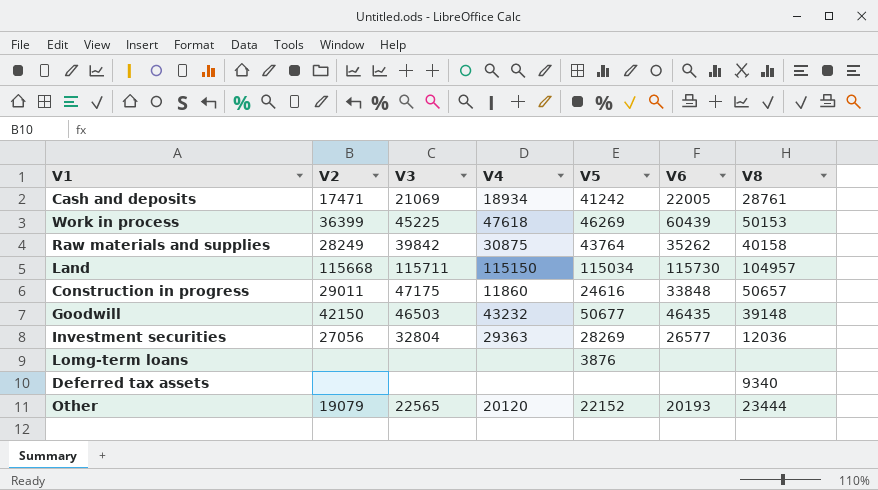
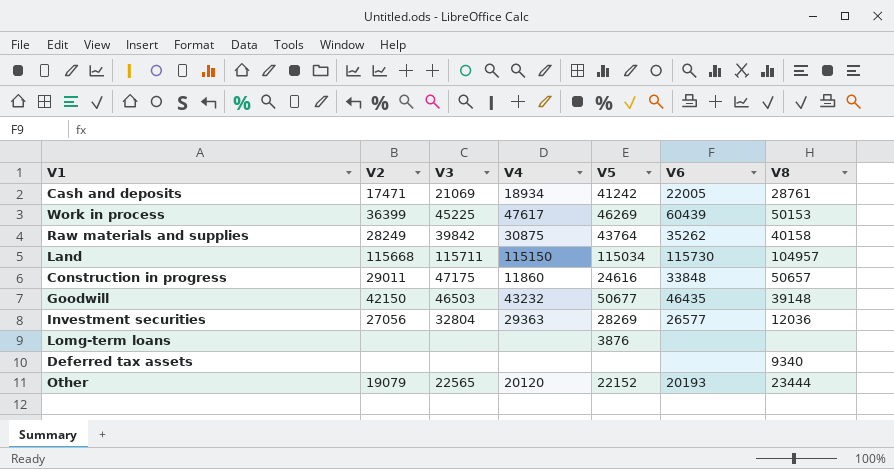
Work in process | V4: 47618 -> 47617

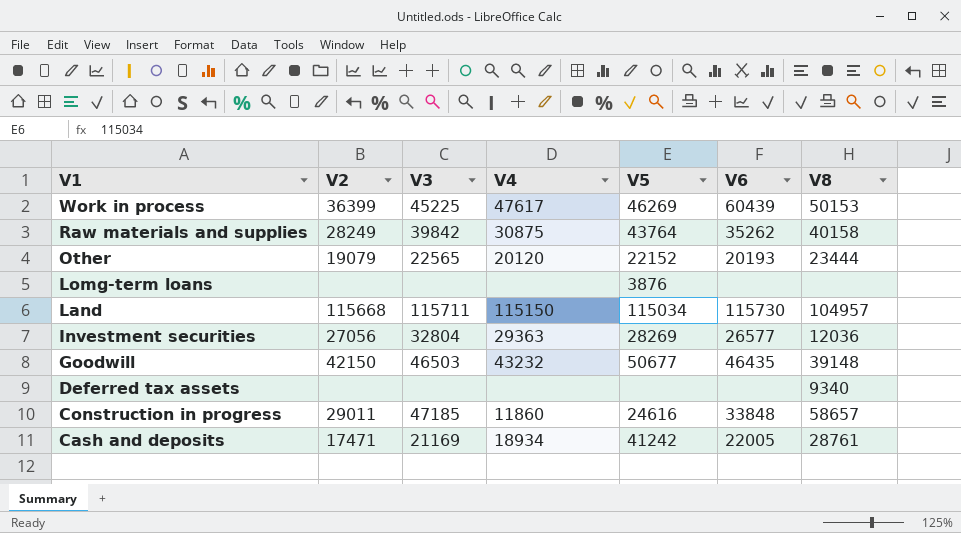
row order: none -> V1 descending
Construction in progress | V3: 47175 -> 47185
Construction in progress | V8: 50657 -> 58657
Cash and deposits | V3: 21069 -> 21169

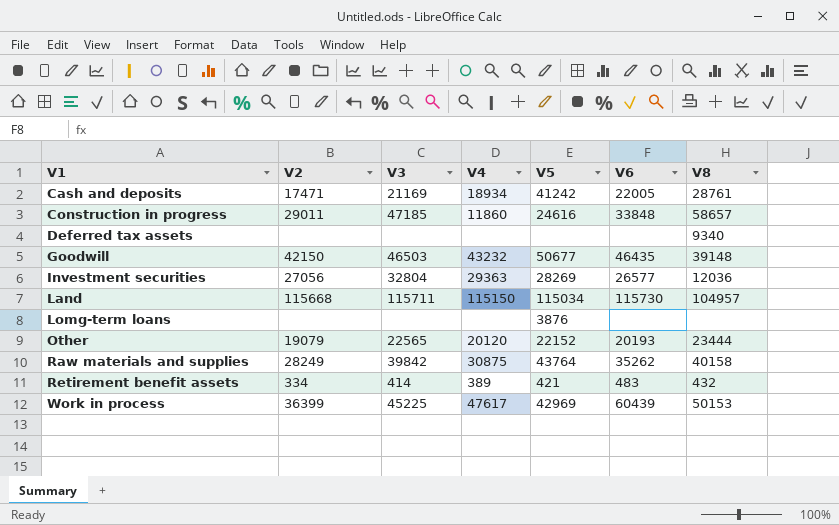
row order: V1 descending -> V1 ascending
row Retirement benefit assets: none -> 334 | 414 | 389 | 421 | 483 | 432
Work in process | V5: 46269 -> 42969

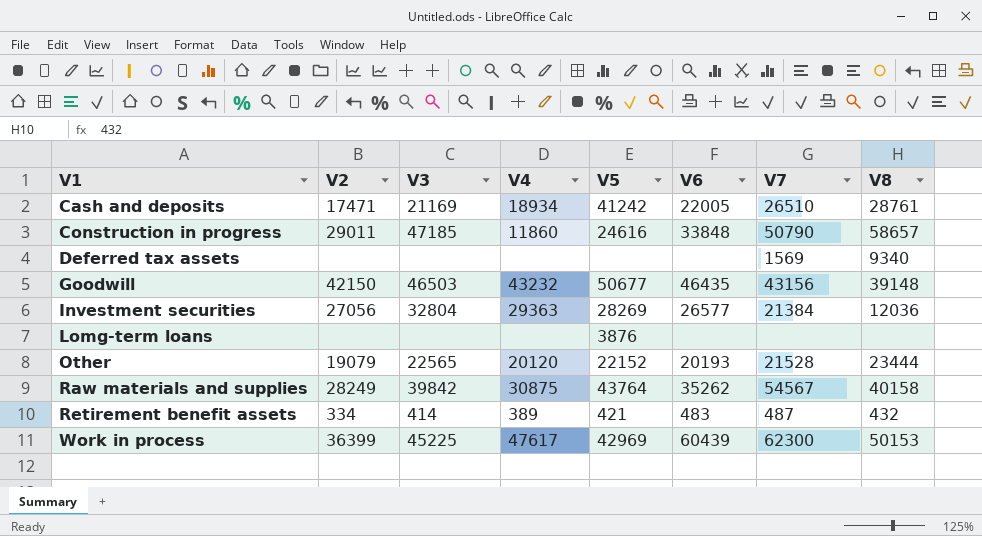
column V7 | position: none -> 7
row Land: 115668 | 115711 | 115150 | 115034 | 115730 | 104957 -> none

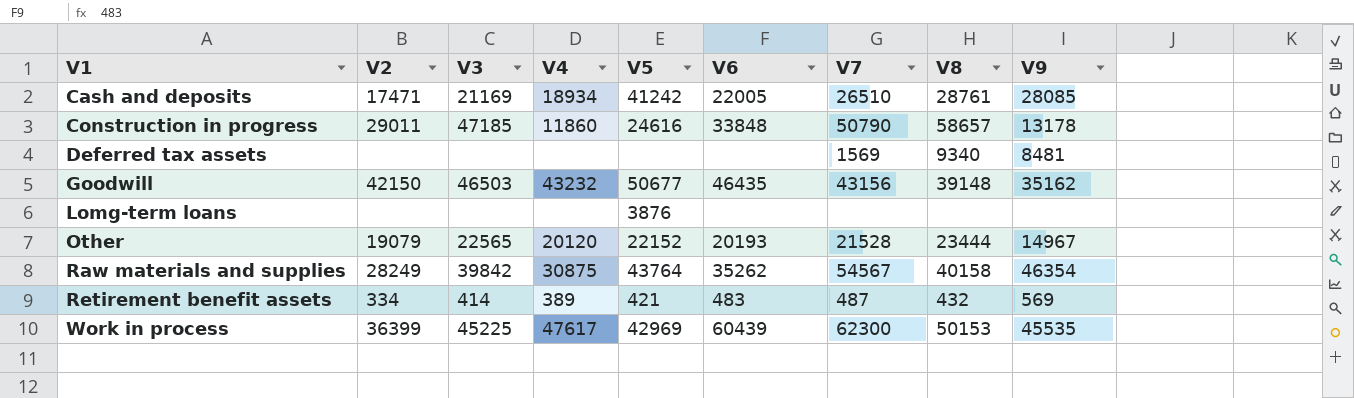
column V9 | position: none -> 9
row Investment securities: 27056 | 32804 | 29363 | 28269 | 26577 | 21384 | 12036 -> none

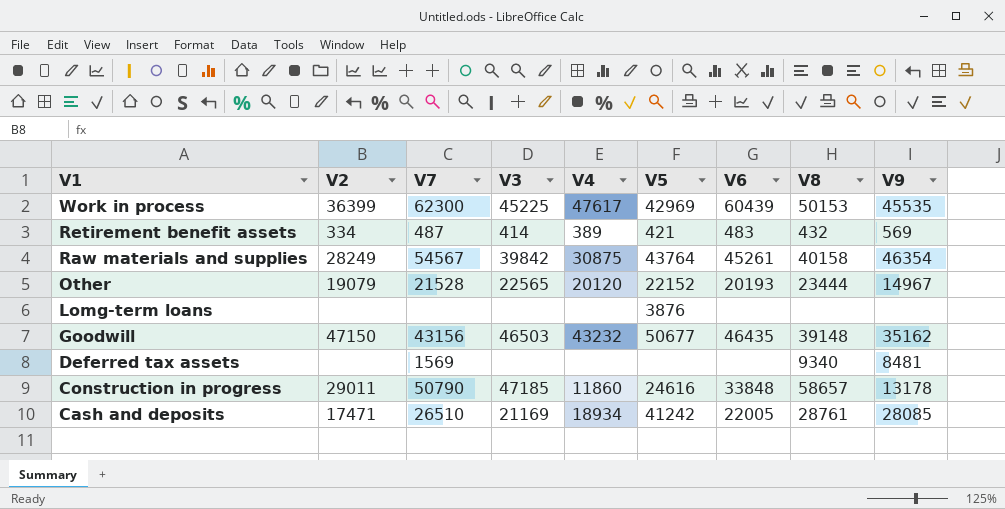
row order: V1 ascending -> V1 descending
column V7 | position: 7 -> 3
Raw materials and supplies | V6: 35262 -> 45261
Goodwill | V2: 42150 -> 47150

